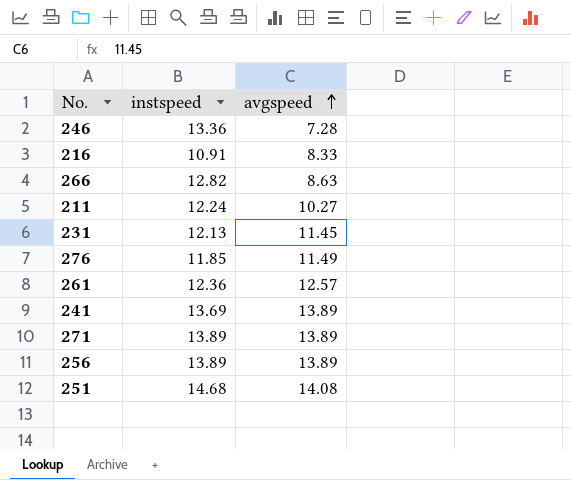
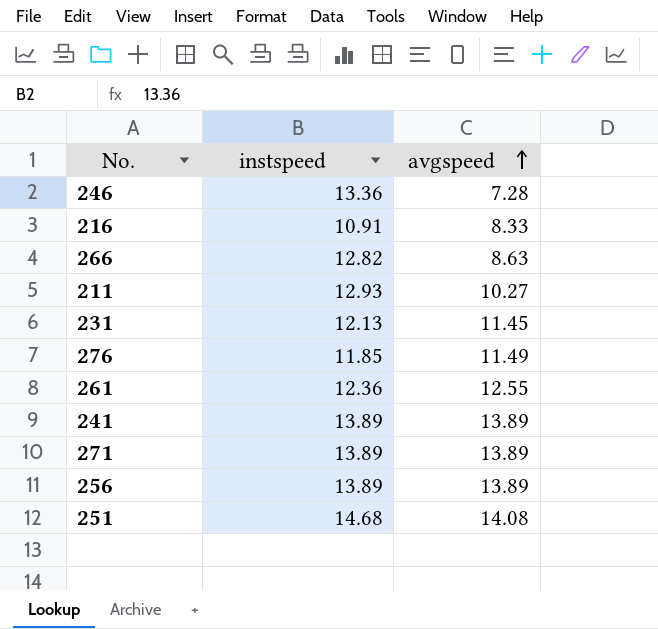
211 | instspeed: 12.24 -> 12.93
261 | avgspeed: 12.57 -> 12.55
241 | instspeed: 13.69 -> 13.89

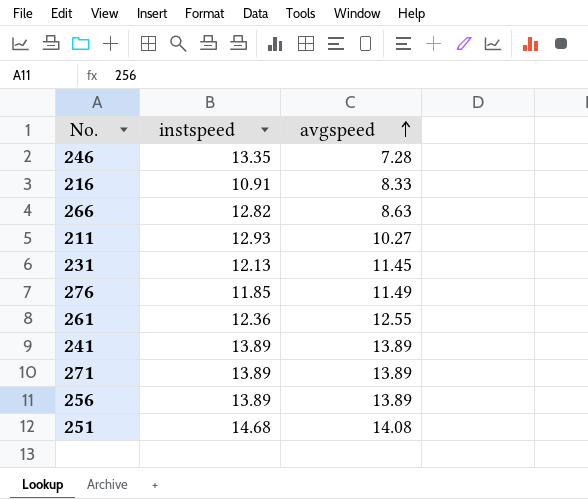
246 | instspeed: 13.36 -> 13.35

